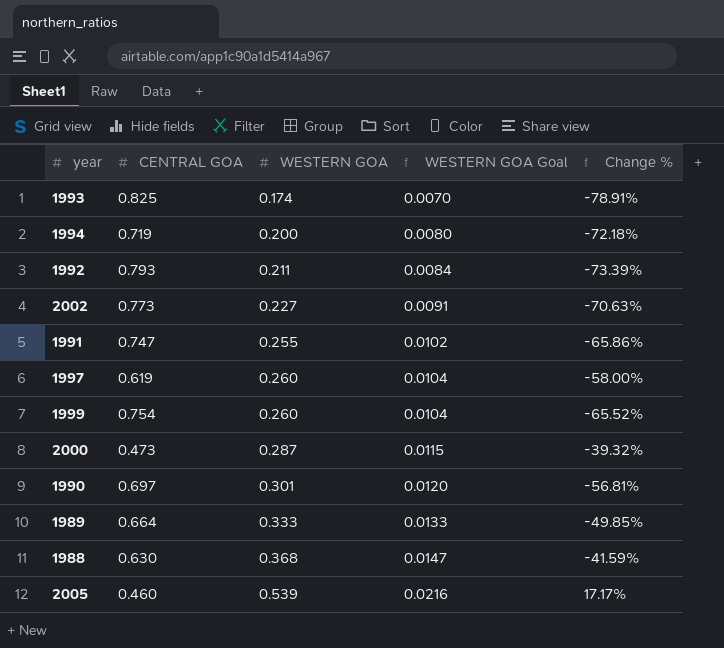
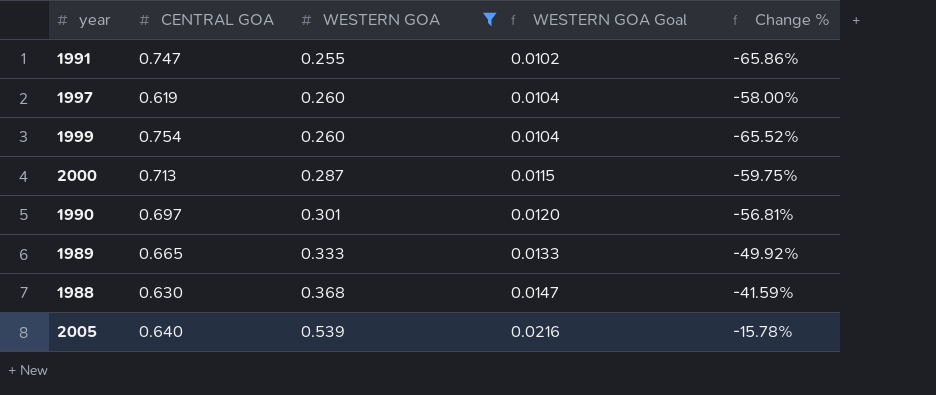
filter: none -> WESTERN GOA >= 0.255
2000 | CENTRAL GOA: 0.473 -> 0.713
2000 | Change %: -39.32% -> -59.75%
1989 | CENTRAL GOA: 0.664 -> 0.665
1989 | Change %: -49.85% -> -49.92%
2005 | CENTRAL GOA: 0.460 -> 0.640
2005 | Change %: 17.17% -> -15.78%

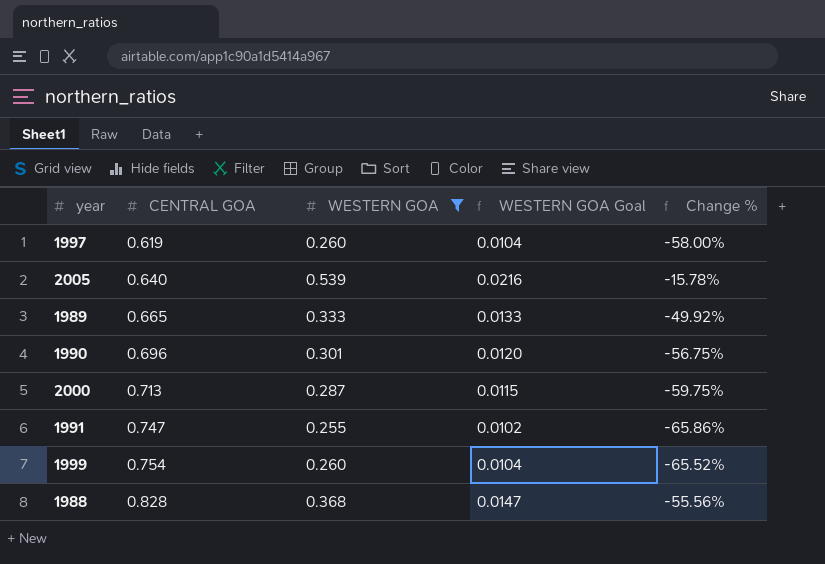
row order: WESTERN GOA ascending -> CENTRAL GOA ascending
1990 | CENTRAL GOA: 0.697 -> 0.696
1990 | Change %: -56.81% -> -56.75%
1988 | CENTRAL GOA: 0.630 -> 0.828
1988 | Change %: -41.59% -> -55.56%

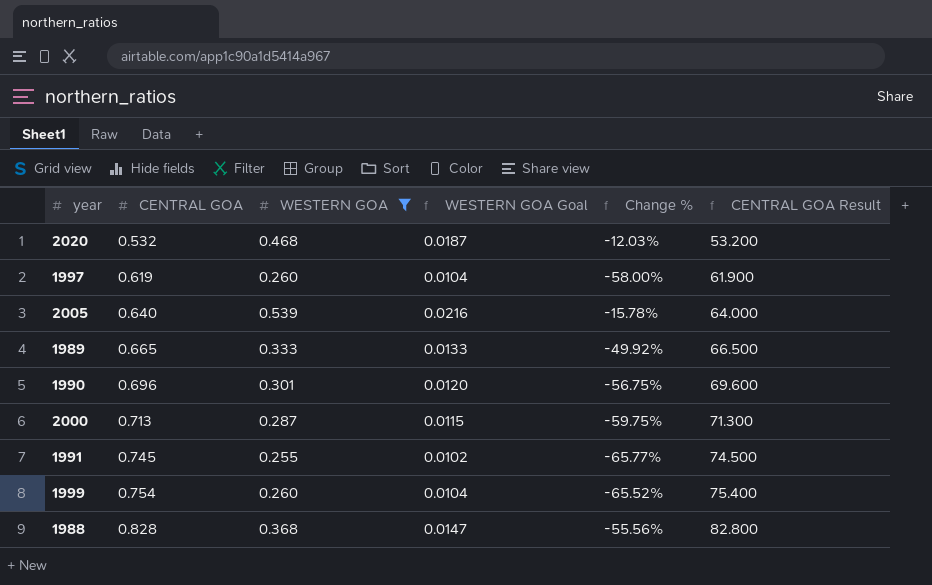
column CENTRAL GOA Result | formula: none -> [CENTRAL GOA] * 100
row 2020: none -> 0.532 | 0.468 | 0.0187 | -12.03% | 53.200
1991 | CENTRAL GOA: 0.747 -> 0.745
1991 | Change %: -65.86% -> -65.77%

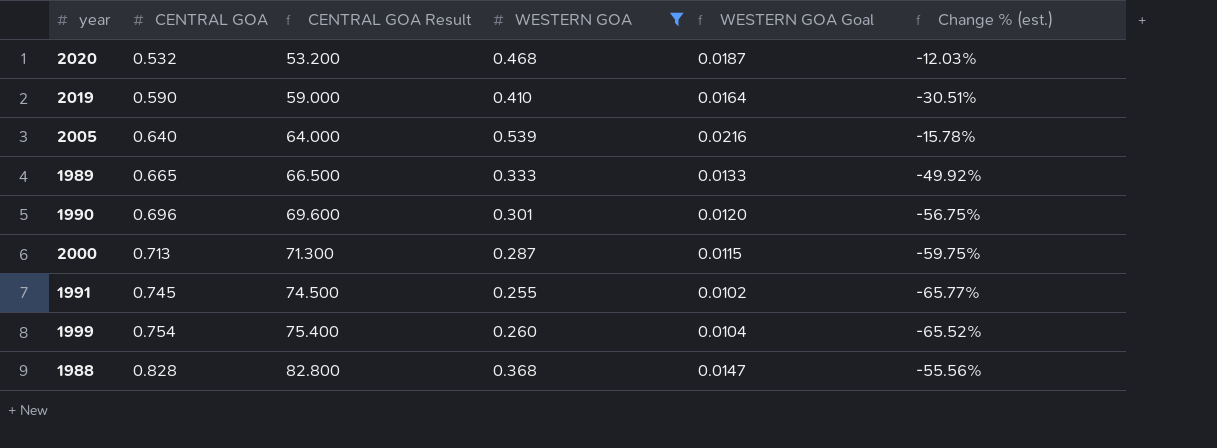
column CENTRAL GOA Result | position: 6 -> 3
column name: Change % -> Change % (est.)
row 1997: 0.619 | 0.260 | 0.0104 | -58.00% | 61.900 -> none
row 2019: none -> 0.590 | 59.000 | 0.410 | 0.0164 | -30.51%

